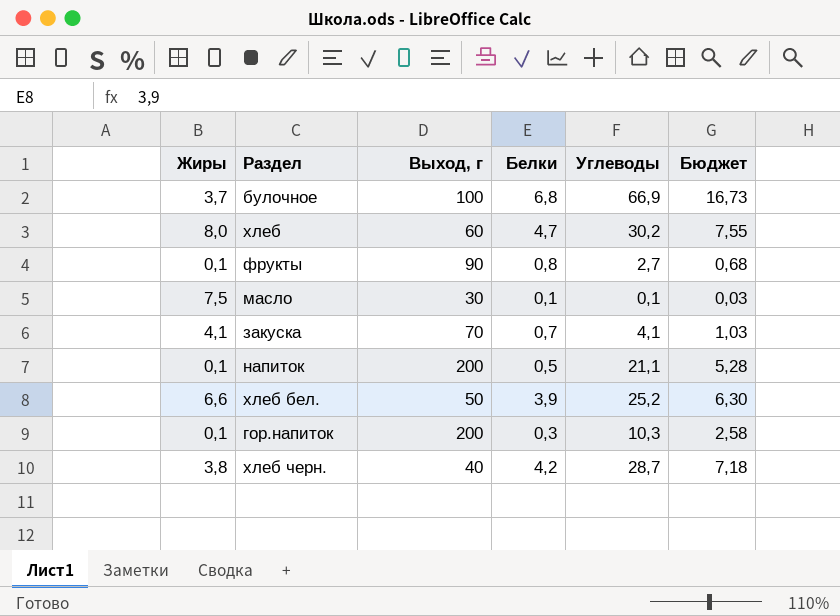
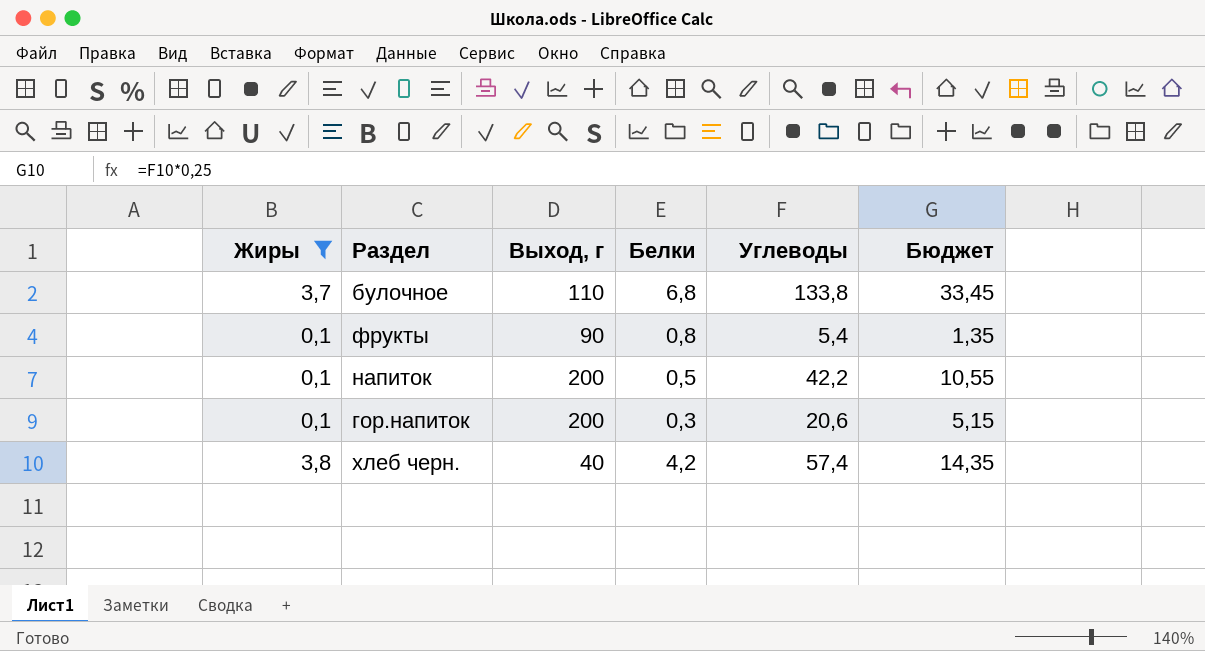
filter: none -> Жиры <= 3,8
булочное | Выход, г: 100 -> 110
булочное | Углеводы: 66,9 -> 133,8
булочное | Бюджет: 16,73 -> 33,45
фрукты | Углеводы: 2,7 -> 5,4
фрукты | Бюджет: 0,68 -> 1,35
напиток | Углеводы: 21,1 -> 42,2
напиток | Бюджет: 5,28 -> 10,55
гор.напиток | Углеводы: 10,3 -> 20,6
гор.напиток | Бюджет: 2,58 -> 5,15
хлеб черн. | Углеводы: 28,7 -> 57,4
хлеб черн. | Бюджет: 7,18 -> 14,35

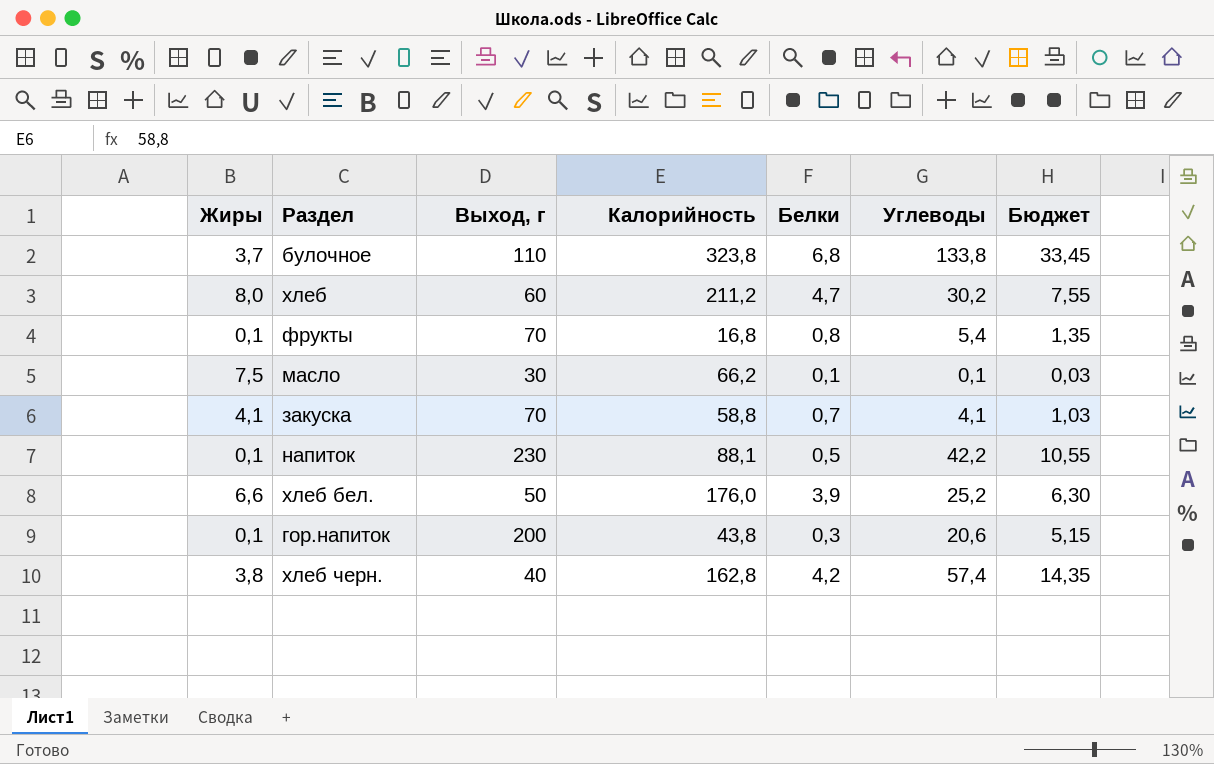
filter: Жиры <= 3,8 -> none
column Калорийность | position: none -> 4
фрукты | Выход, г: 90 -> 70
напиток | Выход, г: 200 -> 230

